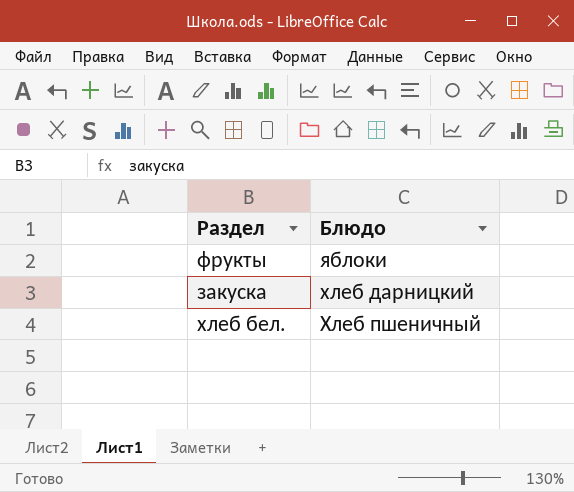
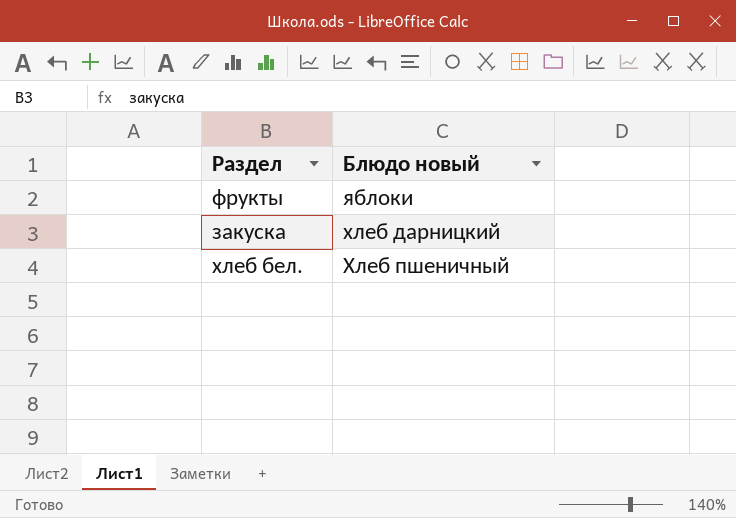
column name: Блюдо -> Блюдо новый

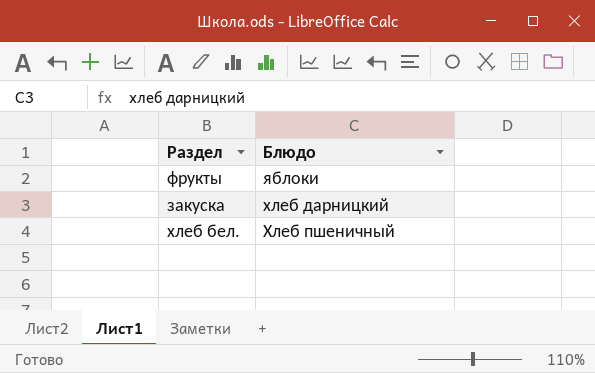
column name: Блюдо новый -> Блюдо

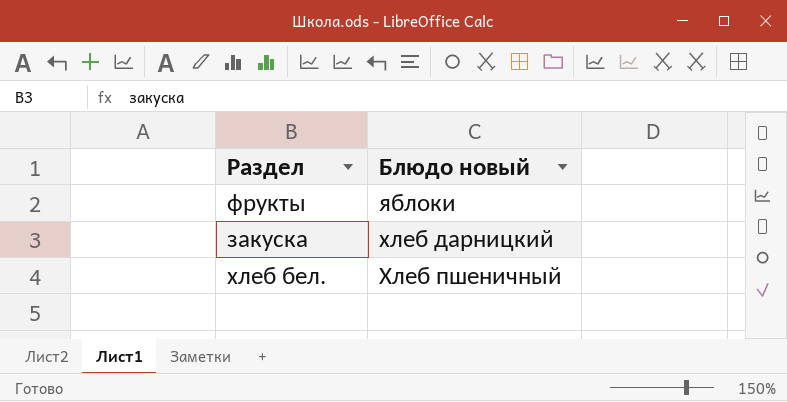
column name: Блюдо -> Блюдо новый

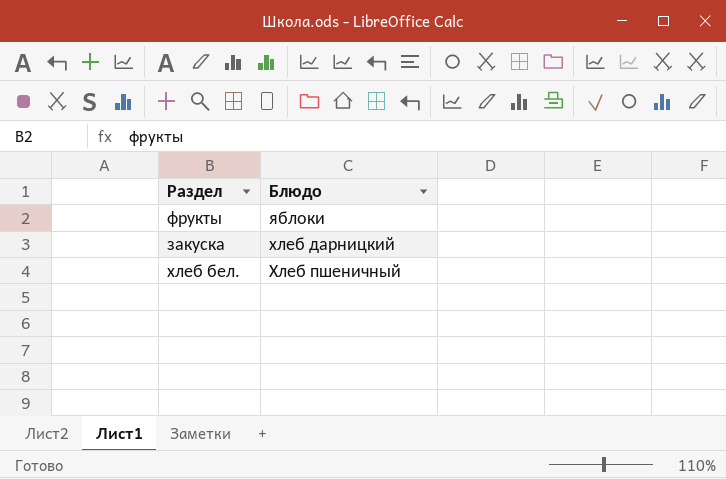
column name: Блюдо новый -> Блюдо

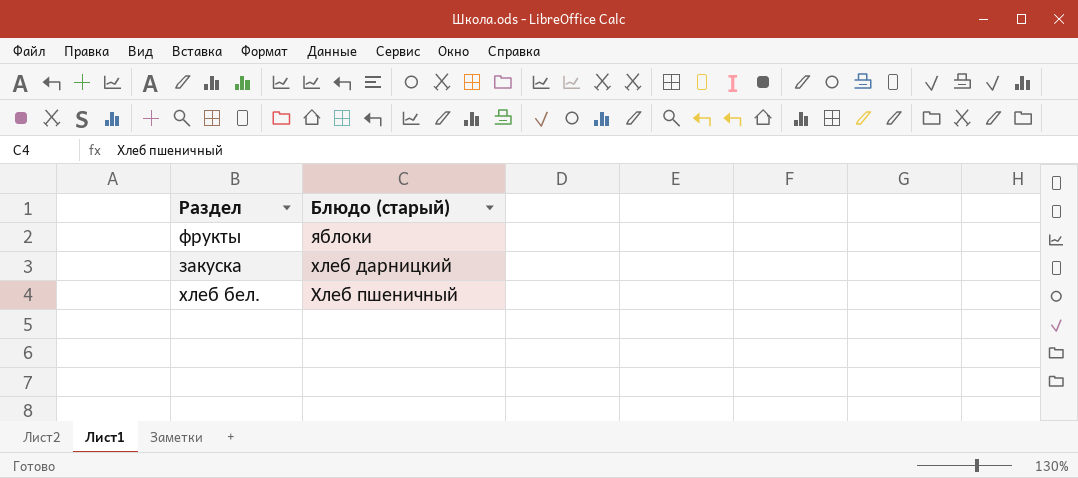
column name: Блюдо -> Блюдо (старый)

